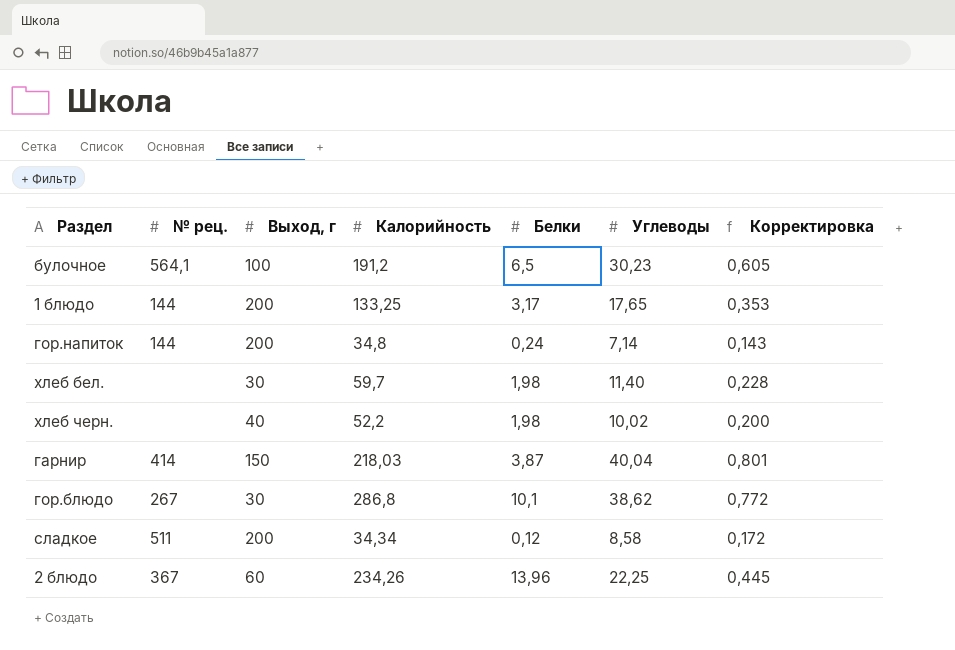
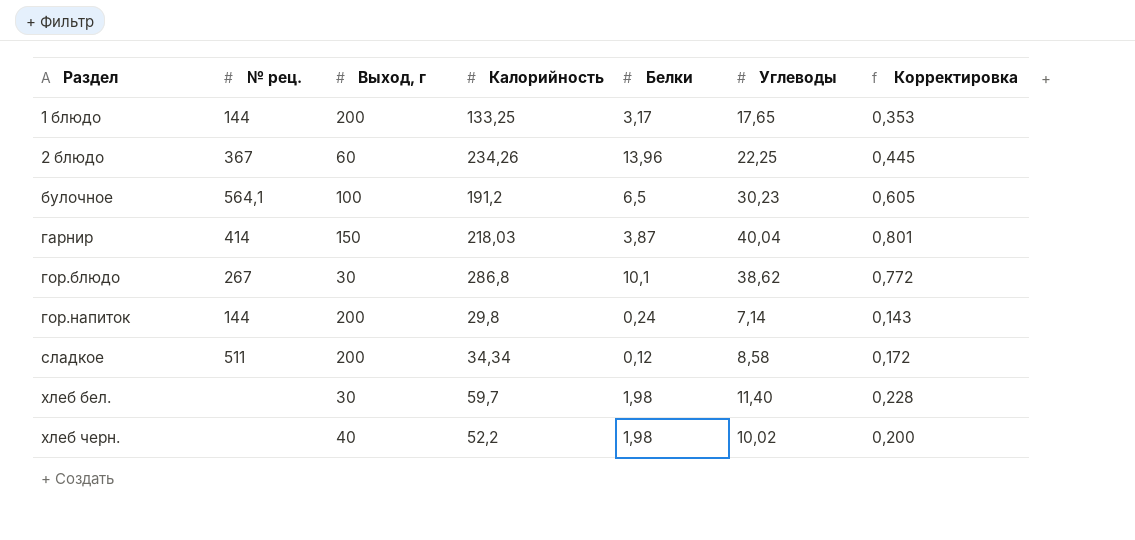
row order: none -> Раздел ascending
гор.напиток | Калорийность: 34,8 -> 29,8

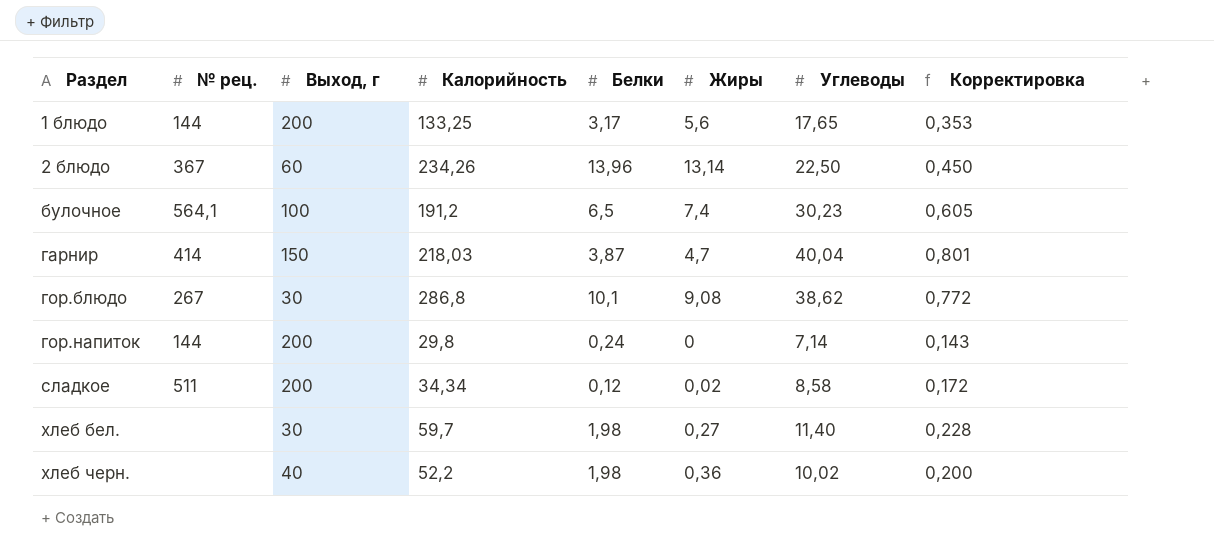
column Жиры | position: none -> 6
2 блюдо | Углеводы: 22,25 -> 22,50
2 блюдо | Корректировка: 0,445 -> 0,450

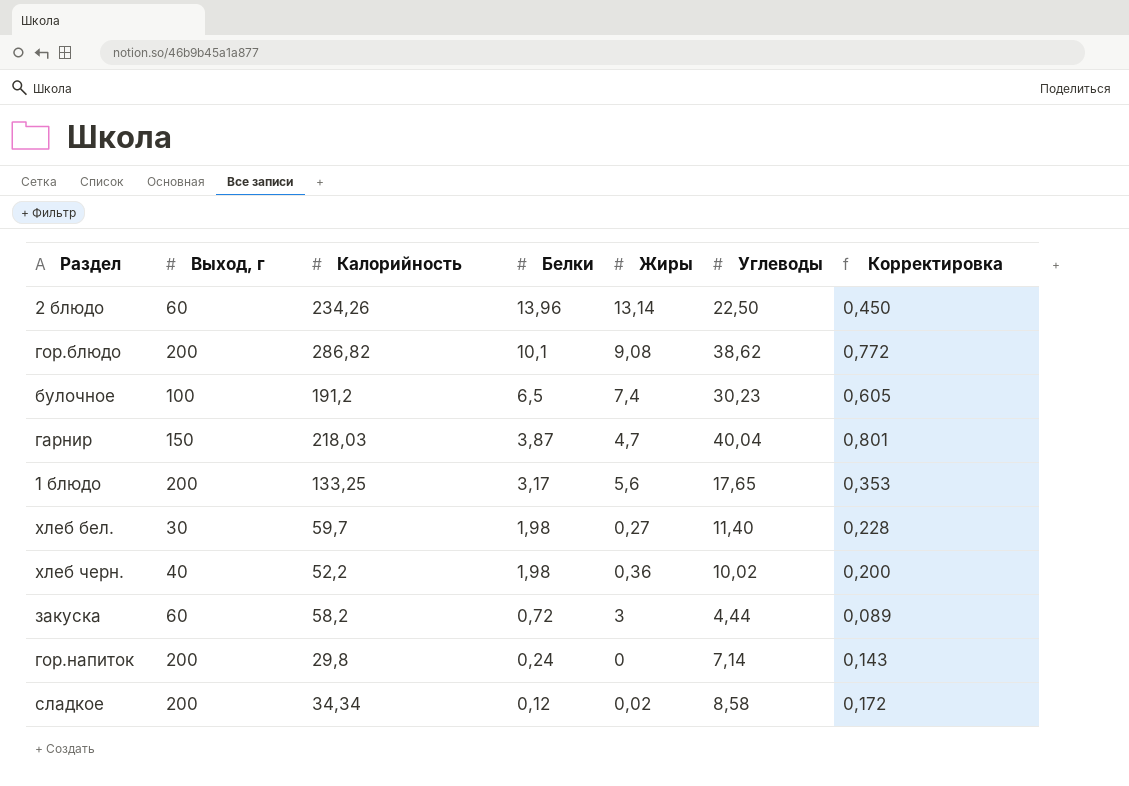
row order: Раздел ascending -> Белки descending
column № рец. | position: 2 -> none
гор.блюдо | Выход, г: 30 -> 200
гор.блюдо | Калорийность: 286,8 -> 286,82
row закуска: none -> 60 | 58,2 | 0,72 | 3 | 4,44 | 0,089

